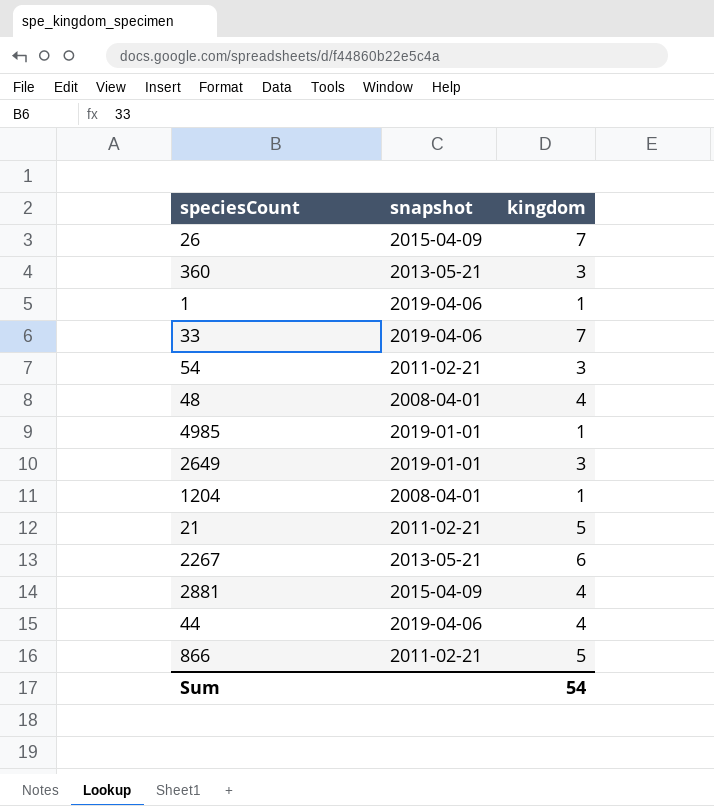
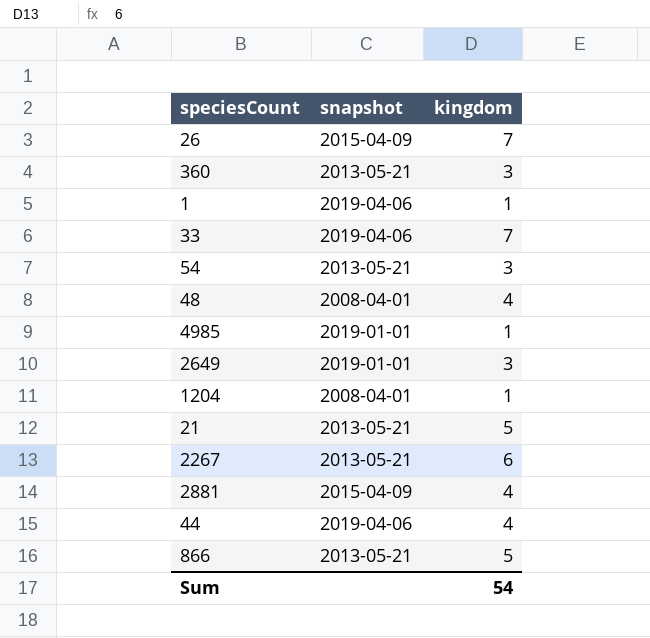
54 | snapshot: 2011-02-21 -> 2013-05-21
21 | snapshot: 2011-02-21 -> 2013-05-21
866 | snapshot: 2011-02-21 -> 2013-05-21

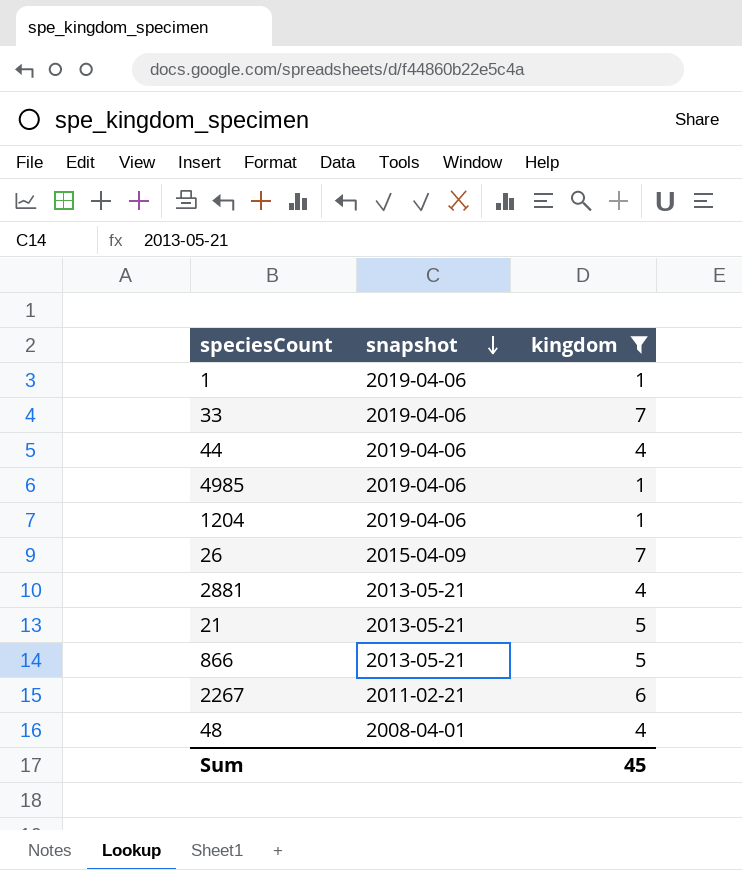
filter: none -> kingdom != 3
row order: none -> snapshot descending
4985 | snapshot: 2019-01-01 -> 2019-04-06
1204 | snapshot: 2008-04-01 -> 2019-04-06
2881 | snapshot: 2015-04-09 -> 2013-05-21
2267 | snapshot: 2013-05-21 -> 2011-02-21
Sum | kingdom: 54 -> 45

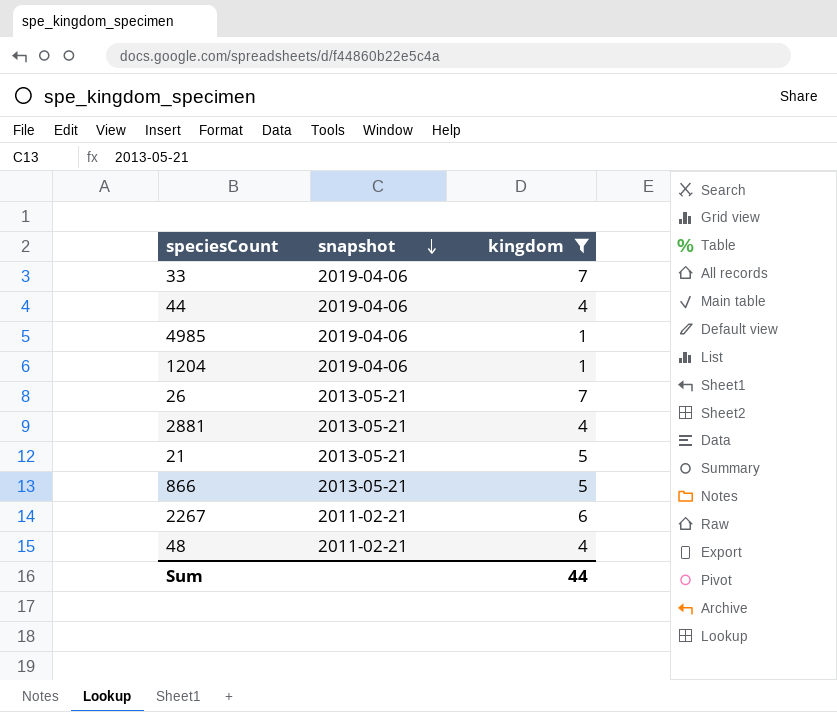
row 1: 2019-04-06 | 1 -> none
26 | snapshot: 2015-04-09 -> 2013-05-21
48 | snapshot: 2008-04-01 -> 2011-02-21
Sum | kingdom: 45 -> 44

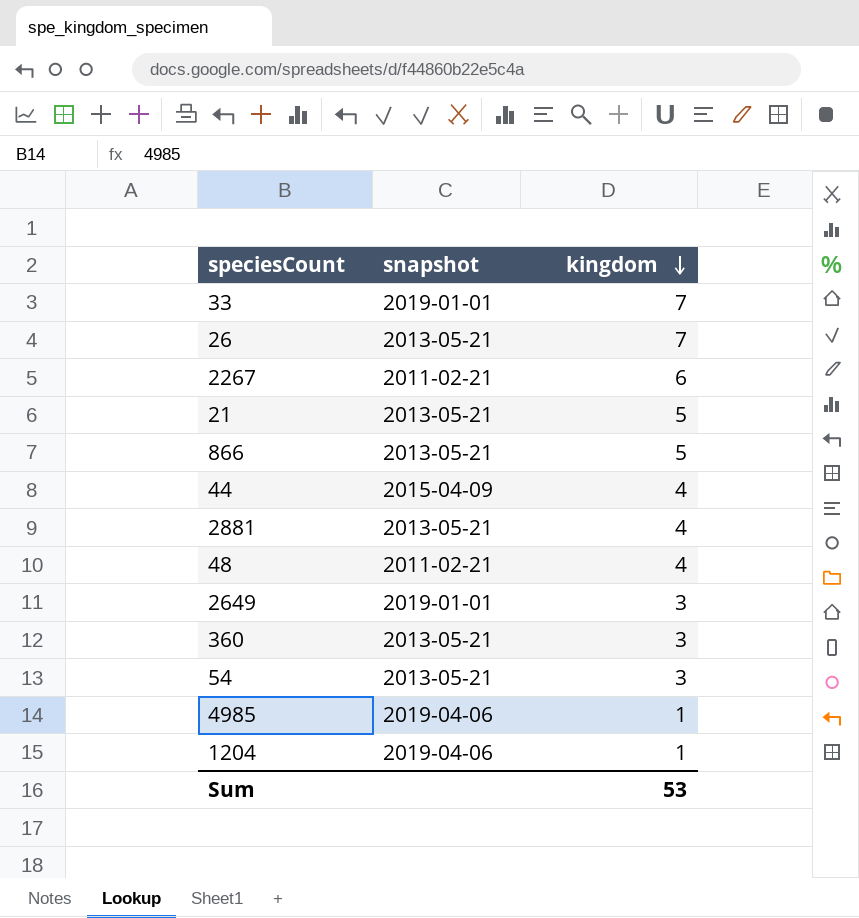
filter: kingdom != 3 -> none
row order: snapshot descending -> kingdom descending
33 | snapshot: 2019-04-06 -> 2019-01-01
44 | snapshot: 2019-04-06 -> 2015-04-09
Sum | kingdom: 44 -> 53

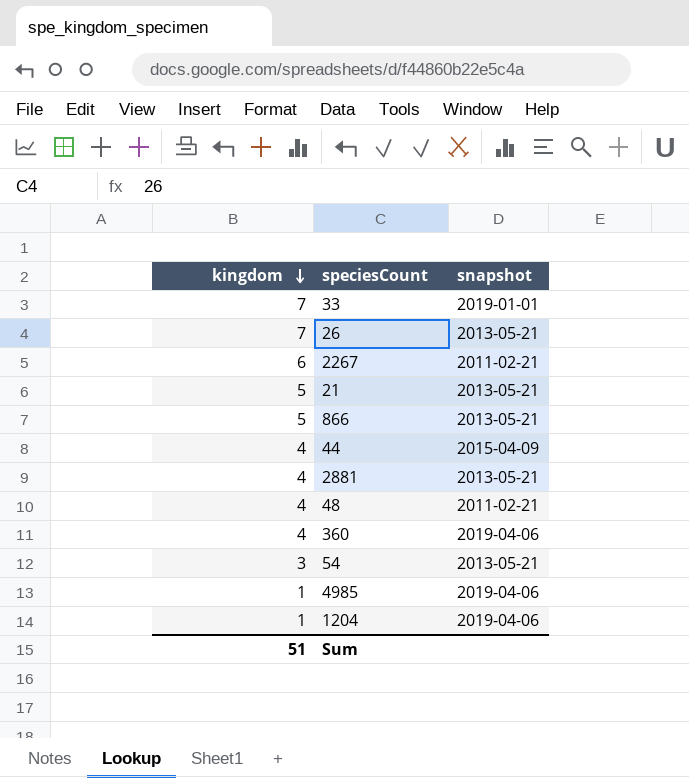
column kingdom | position: 3 -> 1
row 2649: 2019-01-01 | 3 -> none
360 | kingdom: 3 -> 4
360 | snapshot: 2013-05-21 -> 2019-04-06
Sum | kingdom: 53 -> 51

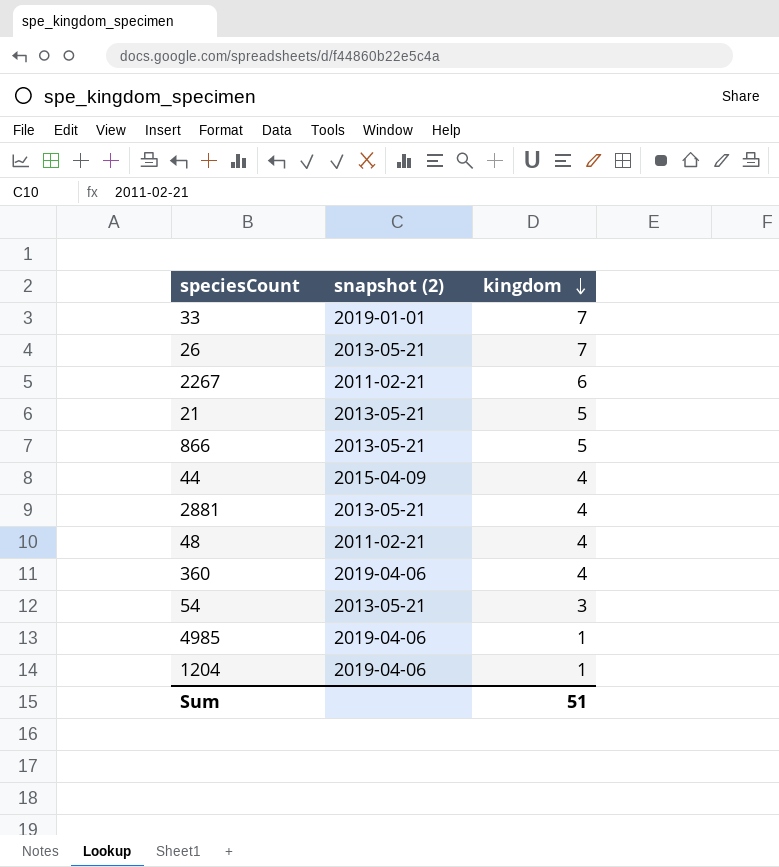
column name: snapshot -> snapshot (2)
column kingdom | position: 1 -> 3

